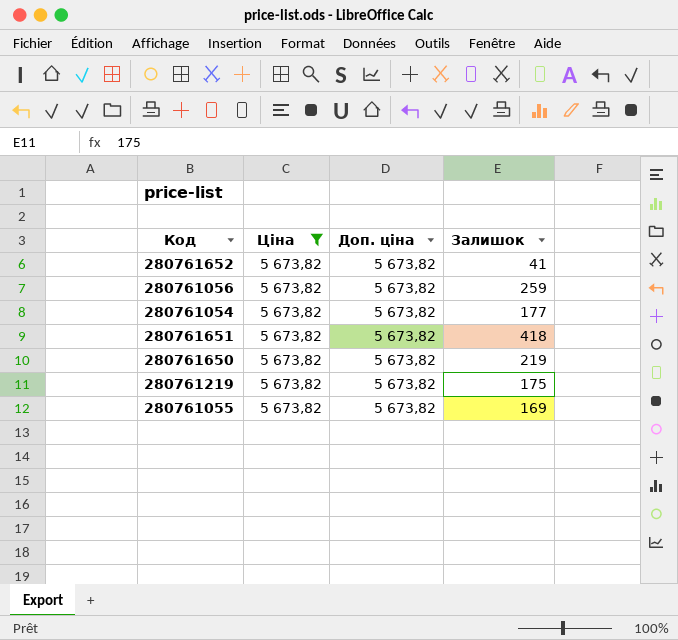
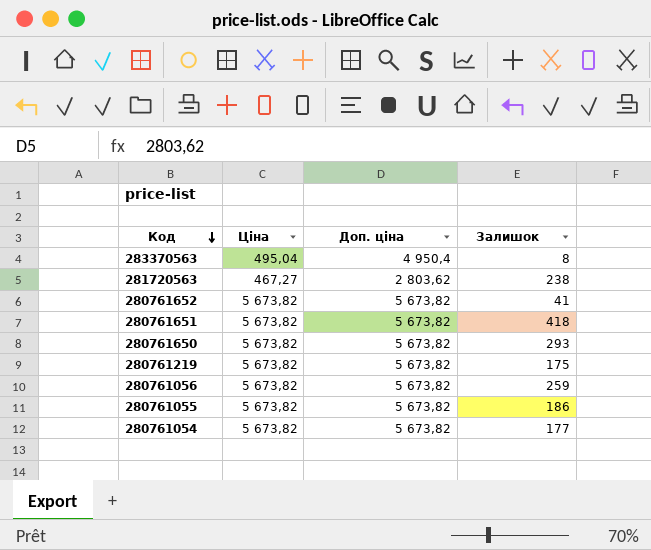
filter: Ціна = 5 673,82 -> none
row order: none -> Код descending
280761650 | Залишок: 219 -> 293
280761055 | Залишок: 169 -> 186

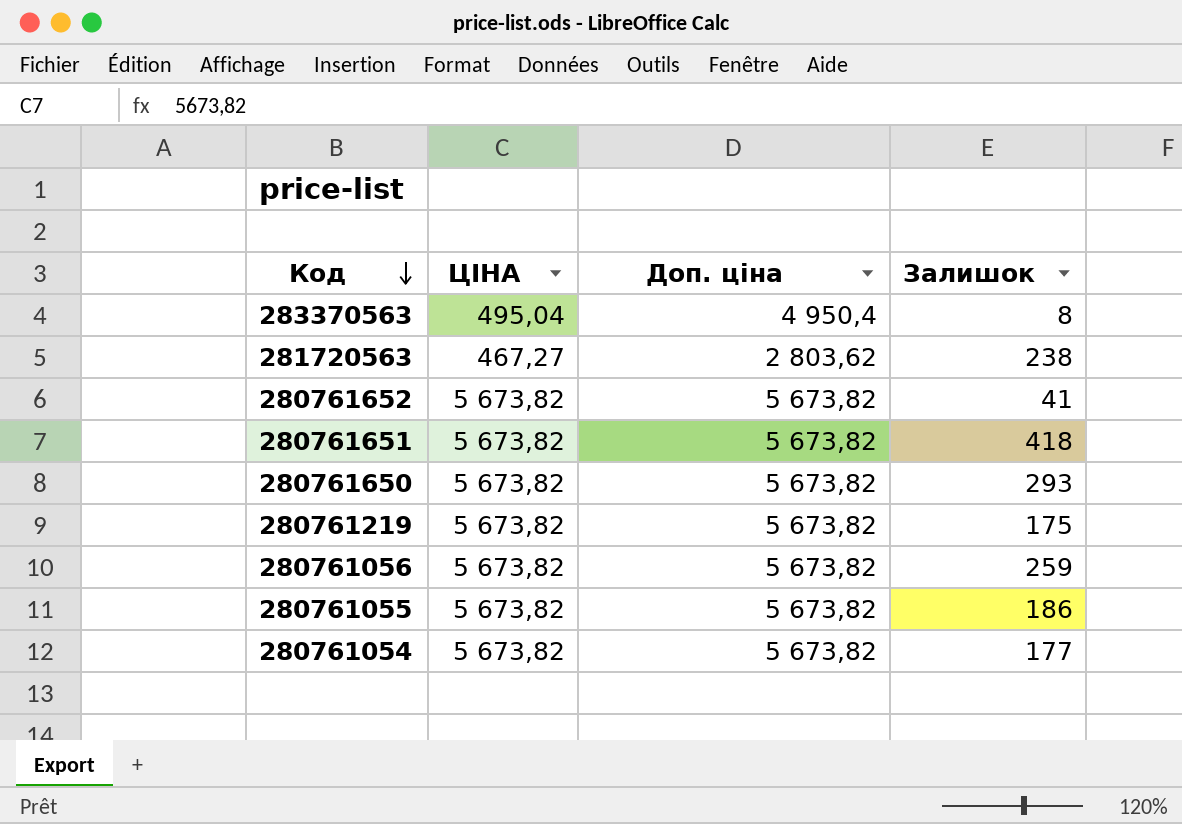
column name: Ціна -> ЦІНА

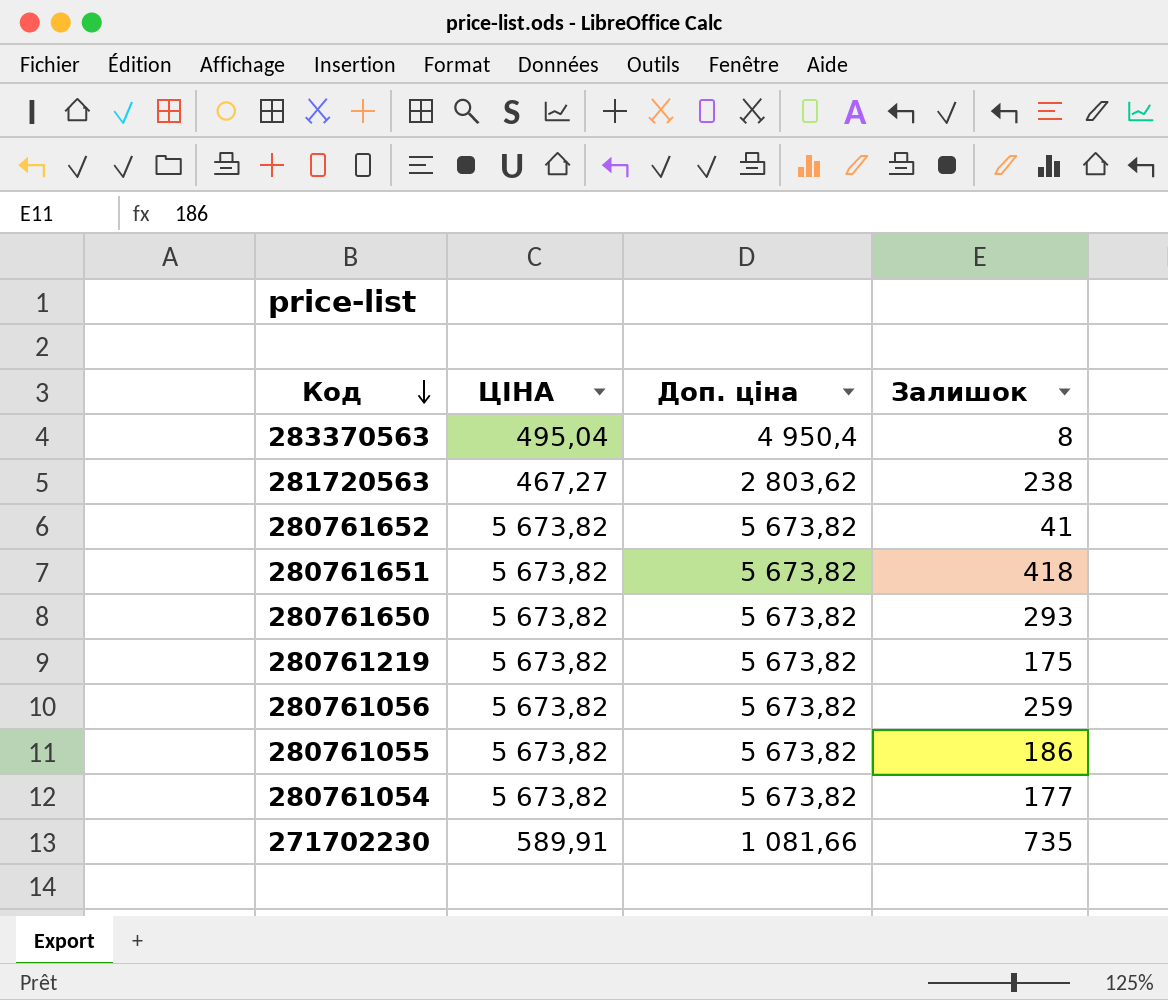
row 271702230: none -> 589,91 | 1 081,66 | 735

